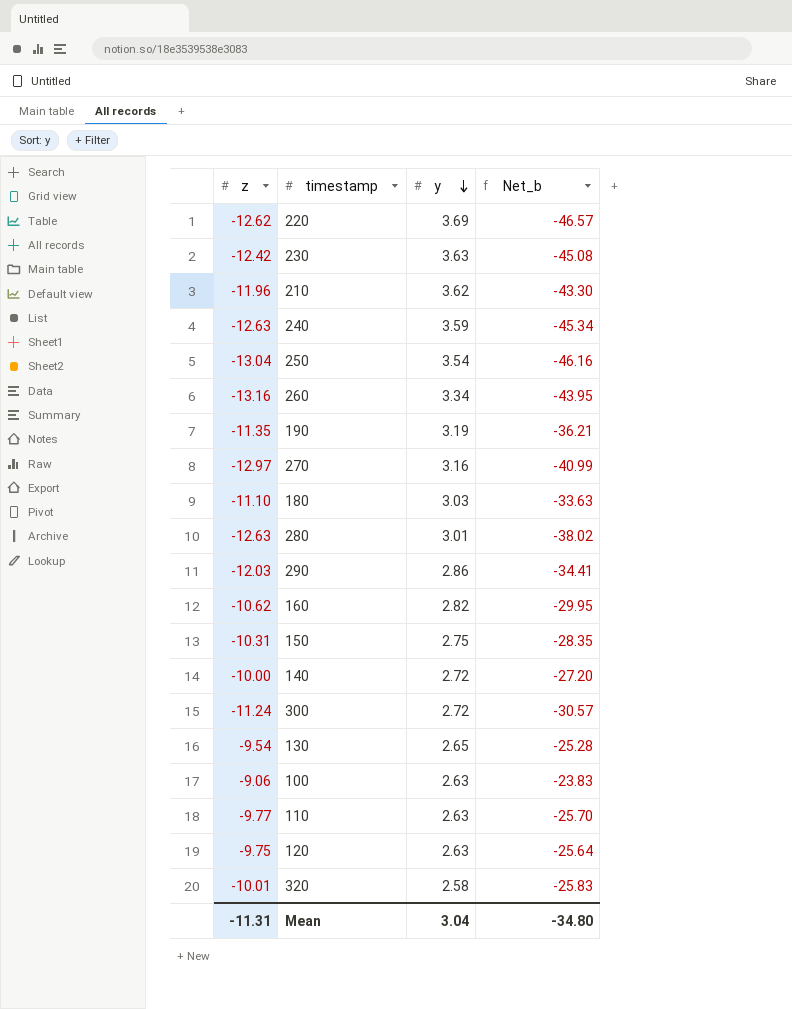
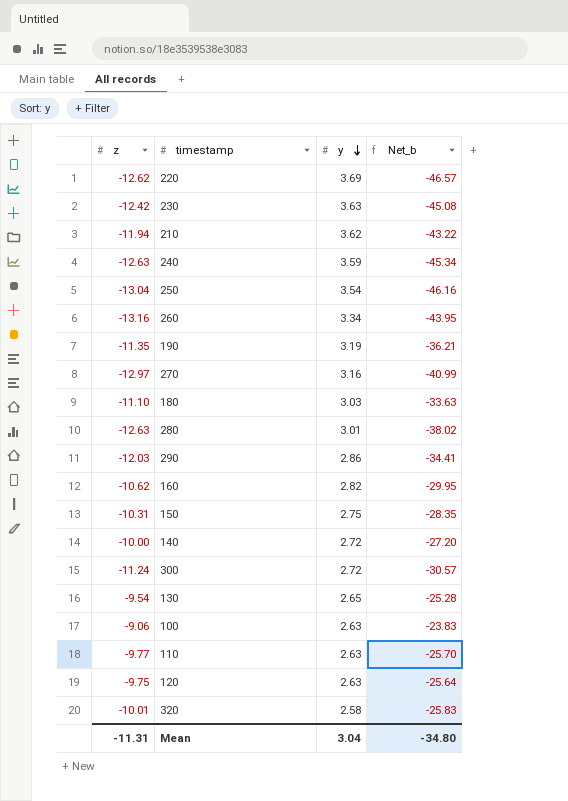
210 | z: -11.96 -> -11.94
210 | Net_b: -43.30 -> -43.22

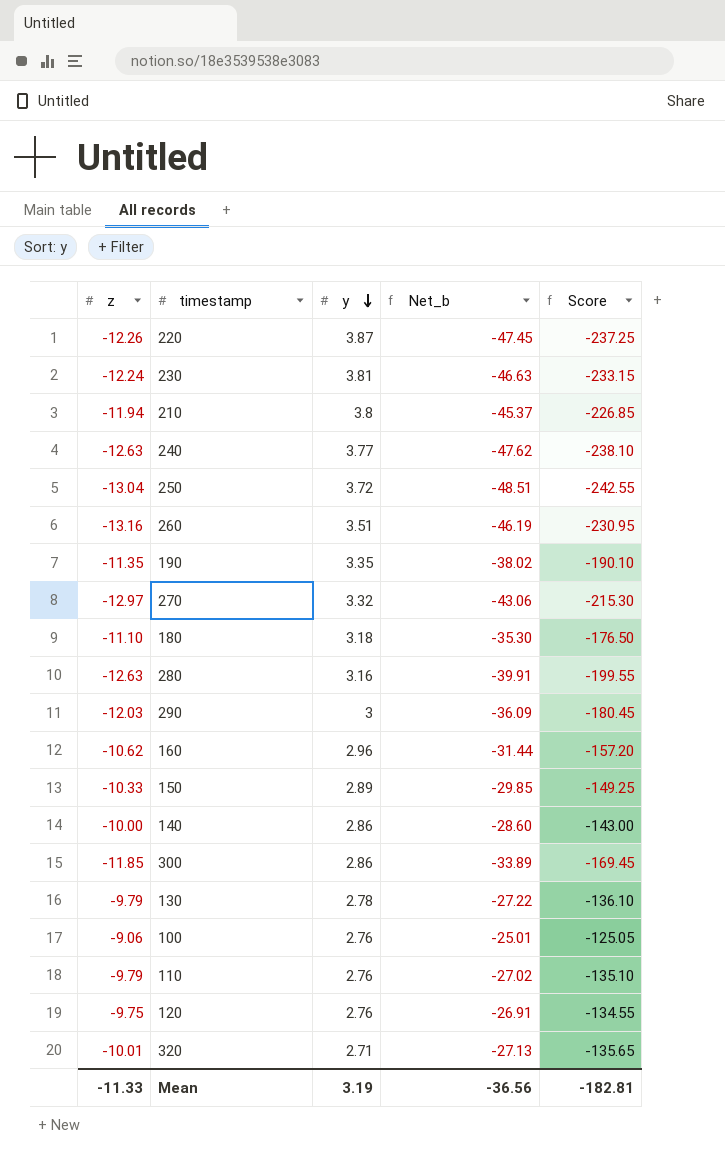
column Score | formula: none -> [Net_b] * 5
220 | z: -12.62 -> -12.26
220 | y: 3.69 -> 3.87
220 | Net_b: -46.57 -> -47.45
230 | z: -12.42 -> -12.24
230 | y: 3.63 -> 3.81
230 | Net_b: -45.08 -> -46.63
210 | y: 3.62 -> 3.8
210 | Net_b: -43.22 -> -45.37
240 | y: 3.59 -> 3.77
240 | Net_b: -45.34 -> -47.62
250 | y: 3.54 -> 3.72
250 | Net_b: -46.16 -> -48.51
260 | y: 3.34 -> 3.51
260 | Net_b: -43.95 -> -46.19
190 | y: 3.19 -> 3.35
190 | Net_b: -36.21 -> -38.02
270 | y: 3.16 -> 3.32
270 | Net_b: -40.99 -> -43.06
180 | y: 3.03 -> 3.18
180 | Net_b: -33.63 -> -35.30
280 | y: 3.01 -> 3.16
280 | Net_b: -38.02 -> -39.91
290 | y: 2.86 -> 3
290 | Net_b: -34.41 -> -36.09
160 | y: 2.82 -> 2.96
160 | Net_b: -29.95 -> -31.44
150 | z: -10.31 -> -10.33
150 | y: 2.75 -> 2.89
150 | Net_b: -28.35 -> -29.85
140 | y: 2.72 -> 2.86
140 | Net_b: -27.20 -> -28.60
300 | z: -11.24 -> -11.85
300 | y: 2.72 -> 2.86
300 | Net_b: -30.57 -> -33.89
130 | z: -9.54 -> -9.79
130 | y: 2.65 -> 2.78
130 | Net_b: -25.28 -> -27.22
100 | y: 2.63 -> 2.76
100 | Net_b: -23.83 -> -25.01
110 | z: -9.77 -> -9.79
110 | y: 2.63 -> 2.76
110 | Net_b: -25.70 -> -27.02
120 | y: 2.63 -> 2.76
120 | Net_b: -25.64 -> -26.91
320 | y: 2.58 -> 2.71
320 | Net_b: -25.83 -> -27.13
Mean | z: -11.31 -> -11.33
Mean | y: 3.04 -> 3.19
Mean | Net_b: -34.80 -> -36.56

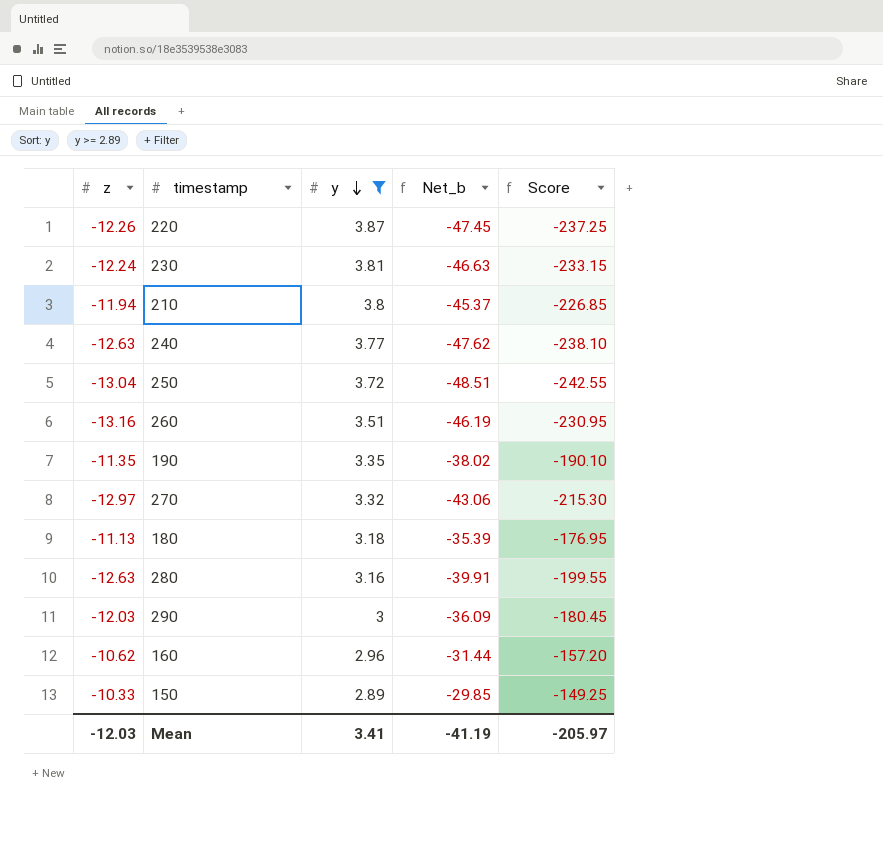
filter: none -> y >= 2.89
180 | z: -11.10 -> -11.13
180 | Net_b: -35.30 -> -35.39
180 | Score: -176.50 -> -176.95
Mean | z: -11.33 -> -12.03
Mean | y: 3.19 -> 3.41
Mean | Net_b: -36.56 -> -41.19
Mean | Score: -182.81 -> -205.97

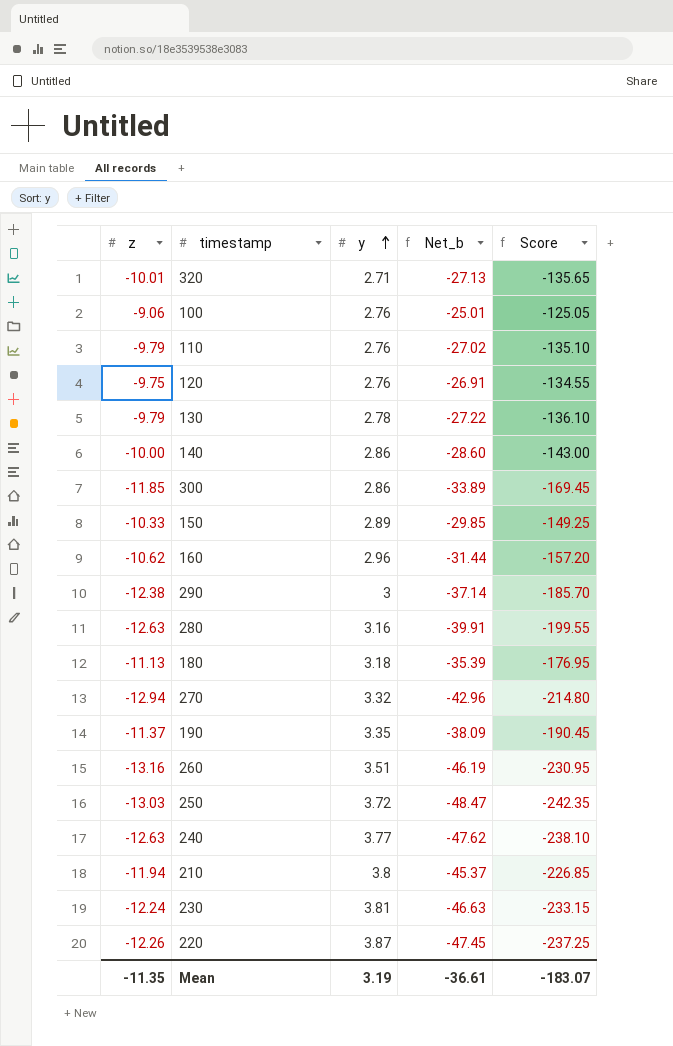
filter: y >= 2.89 -> none
row order: y descending -> y ascending
290 | z: -12.03 -> -12.38
290 | Net_b: -36.09 -> -37.14
290 | Score: -180.45 -> -185.70
270 | z: -12.97 -> -12.94
270 | Net_b: -43.06 -> -42.96
270 | Score: -215.30 -> -214.80
190 | z: -11.35 -> -11.37
190 | Net_b: -38.02 -> -38.09
190 | Score: -190.10 -> -190.45
250 | z: -13.04 -> -13.03
250 | Net_b: -48.51 -> -48.47
250 | Score: -242.55 -> -242.35
Mean | z: -12.03 -> -11.35
Mean | y: 3.41 -> 3.19
Mean | Net_b: -41.19 -> -36.61
Mean | Score: -205.97 -> -183.07

